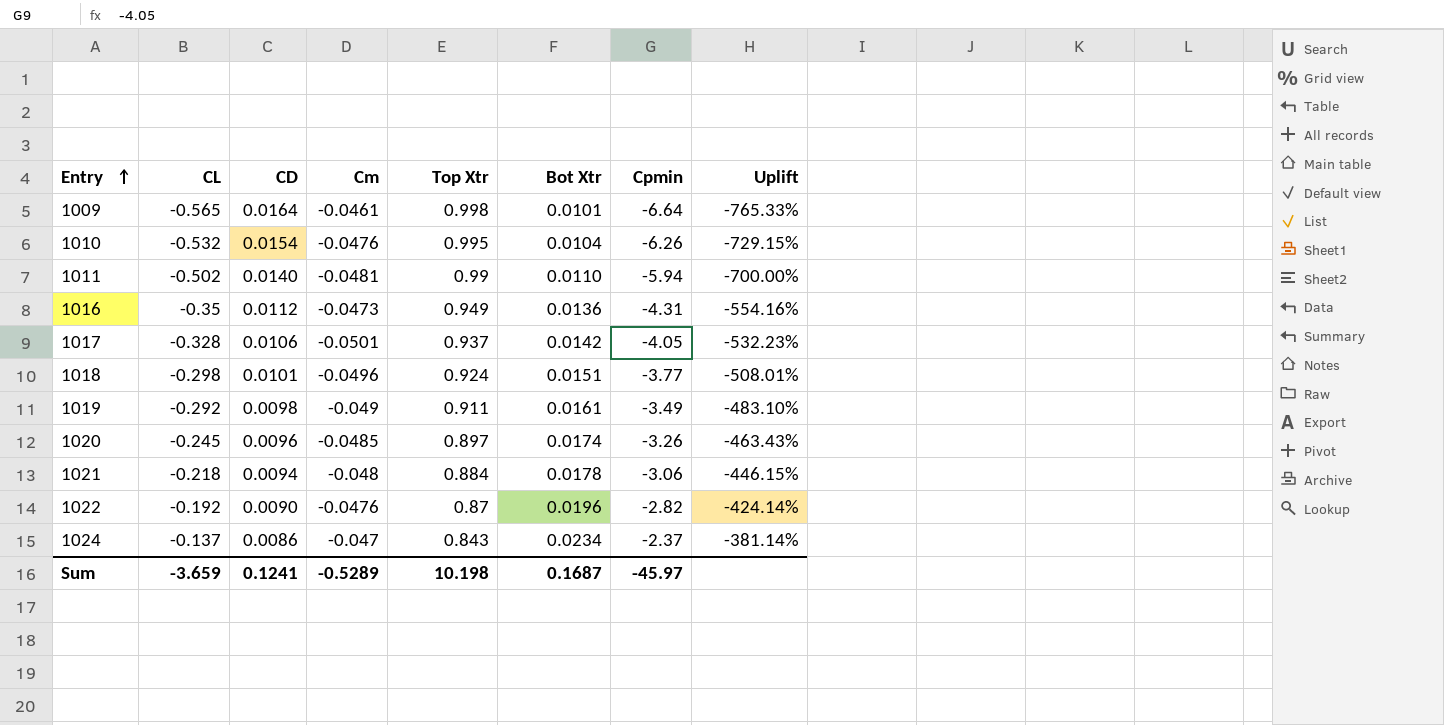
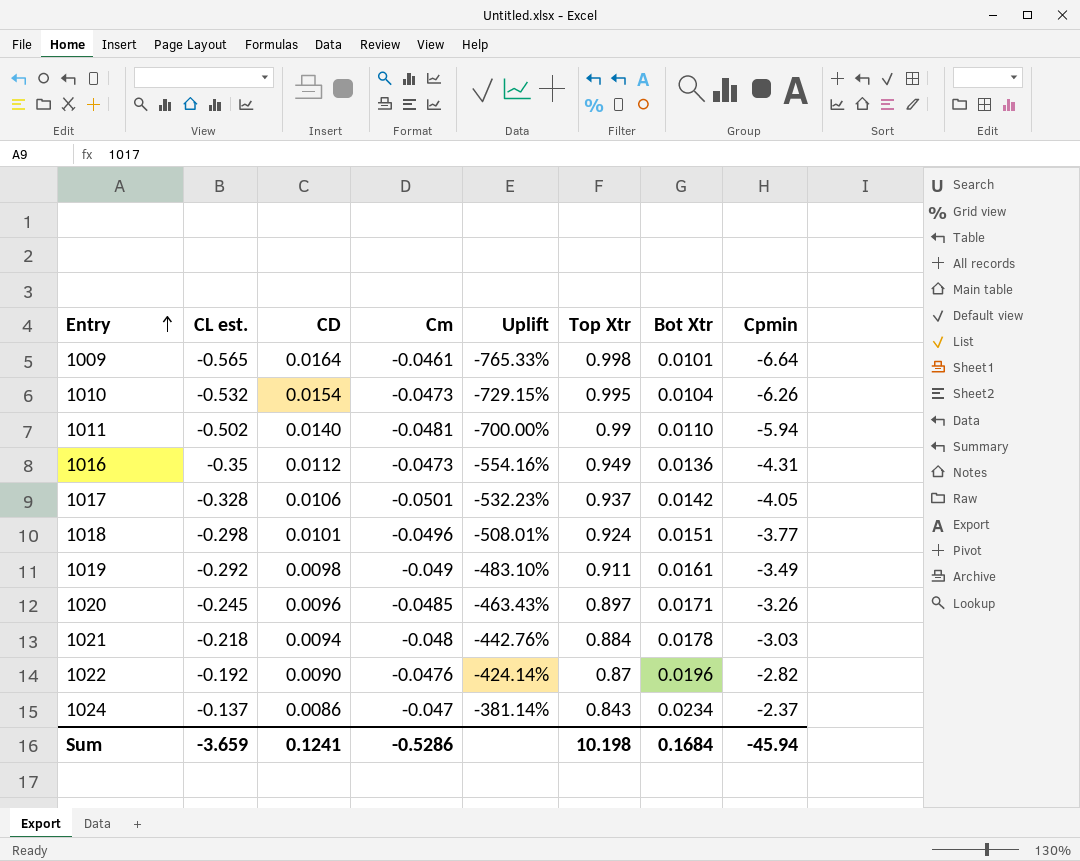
column name: CL -> CL est.
column Uplift | position: 8 -> 5
1010 | Cm: -0.0476 -> -0.0473
1020 | Bot Xtr: 0.0174 -> 0.0171
1021 | Uplift: -446.15% -> -442.76%
1021 | Cpmin: -3.06 -> -3.03
Sum | Cm: -0.5289 -> -0.5286
Sum | Bot Xtr: 0.1687 -> 0.1684
Sum | Cpmin: -45.97 -> -45.94

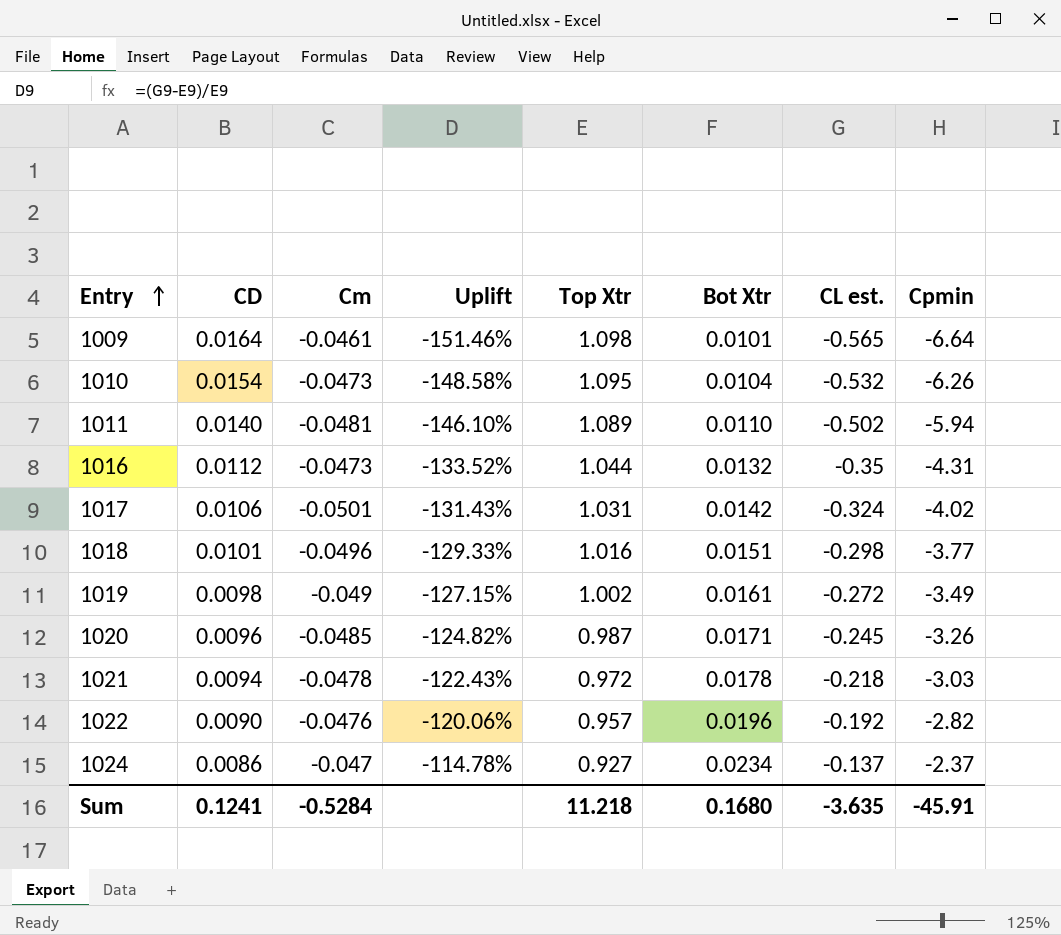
column Uplift | formula: ([Cpmin] - [Top Xtr]) / [Top Xtr] -> ([CL est.] - [Top Xtr]) / [Top Xtr]
column CL est. | position: 2 -> 7
1009 | Top Xtr: 0.998 -> 1.098
1010 | Top Xtr: 0.995 -> 1.095
1011 | Top Xtr: 0.99 -> 1.089
1016 | Top Xtr: 0.949 -> 1.044
1016 | Bot Xtr: 0.0136 -> 0.0132
1017 | Top Xtr: 0.937 -> 1.031
1017 | CL est.: -0.328 -> -0.324
1017 | Cpmin: -4.05 -> -4.02
1018 | Top Xtr: 0.924 -> 1.016
1019 | Top Xtr: 0.911 -> 1.002
1019 | CL est.: -0.292 -> -0.272
1020 | Top Xtr: 0.897 -> 0.987
1021 | Cm: -0.048 -> -0.0478
1021 | Top Xtr: 0.884 -> 0.972
1022 | Top Xtr: 0.87 -> 0.957
1024 | Top Xtr: 0.843 -> 0.927
Sum | Cm: -0.5286 -> -0.5284
Sum | Top Xtr: 10.198 -> 11.218
Sum | Bot Xtr: 0.1684 -> 0.1680
Sum | CL est.: -3.659 -> -3.635
Sum | Cpmin: -45.94 -> -45.91

